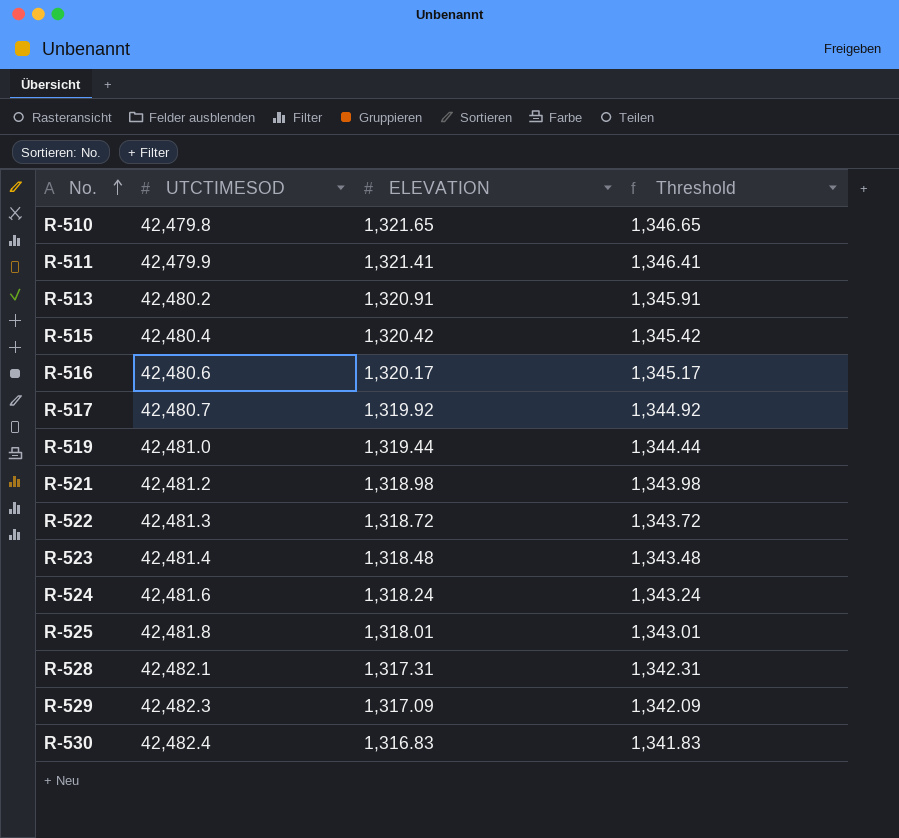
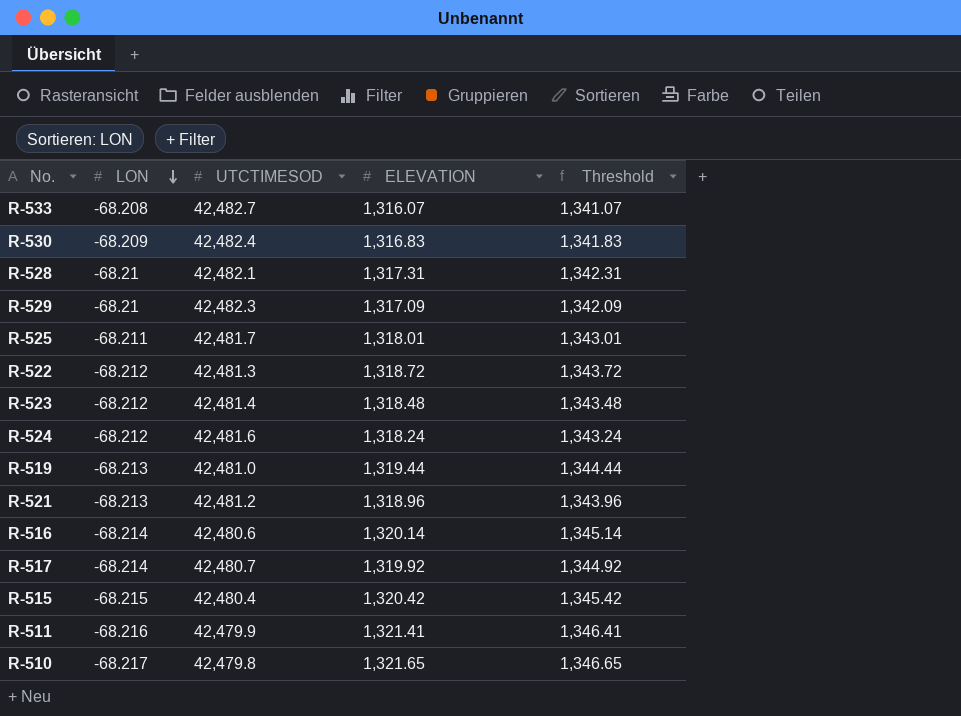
row order: No. ascending -> LON descending
column LON | position: none -> 2
row R-513: 42,480.2 | 1,320.91 | 1,345.91 -> none
row R-533: none -> -68.208 | 42,482.7 | 1,316.07 | 1,341.07
R-525 | UTCTIMESOD: 42,481.8 -> 42,481.7
R-521 | ELEVATION: 1,318.98 -> 1,318.96
R-521 | Threshold: 1,343.98 -> 1,343.96
R-516 | ELEVATION: 1,320.17 -> 1,320.14
R-516 | Threshold: 1,345.17 -> 1,345.14

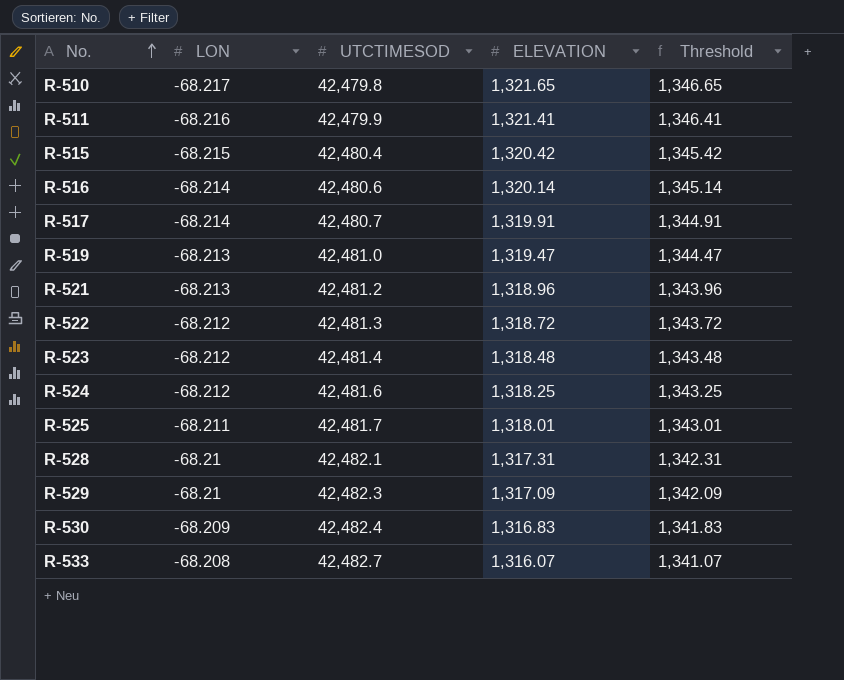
row order: LON descending -> No. ascending
R-517 | ELEVATION: 1,319.92 -> 1,319.91
R-517 | Threshold: 1,344.92 -> 1,344.91
R-519 | ELEVATION: 1,319.44 -> 1,319.47
R-519 | Threshold: 1,344.44 -> 1,344.47
R-524 | ELEVATION: 1,318.24 -> 1,318.25
R-524 | Threshold: 1,343.24 -> 1,343.25

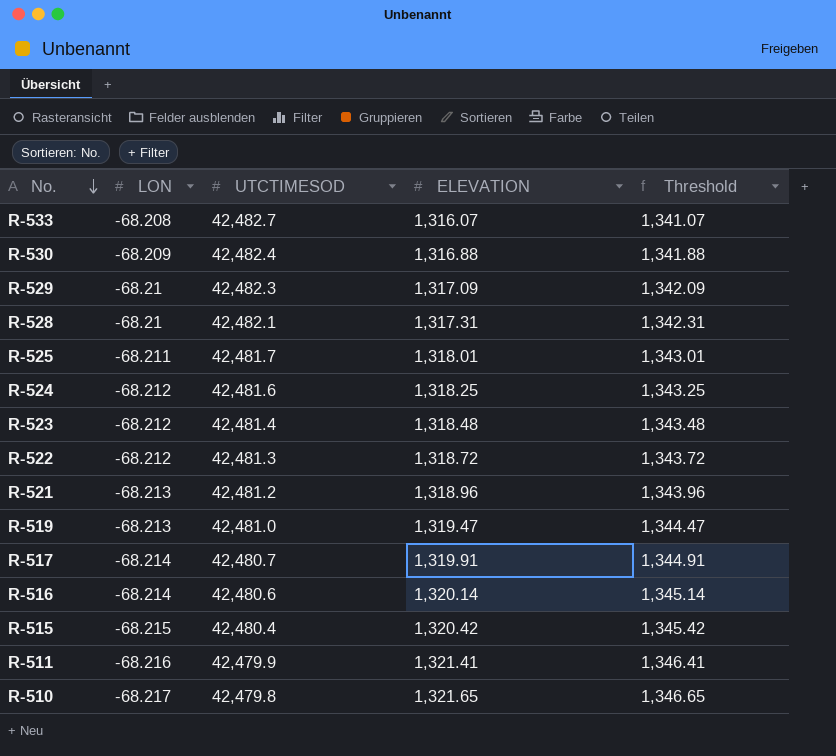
row order: No. ascending -> No. descending
R-530 | ELEVATION: 1,316.83 -> 1,316.88
R-530 | Threshold: 1,341.83 -> 1,341.88

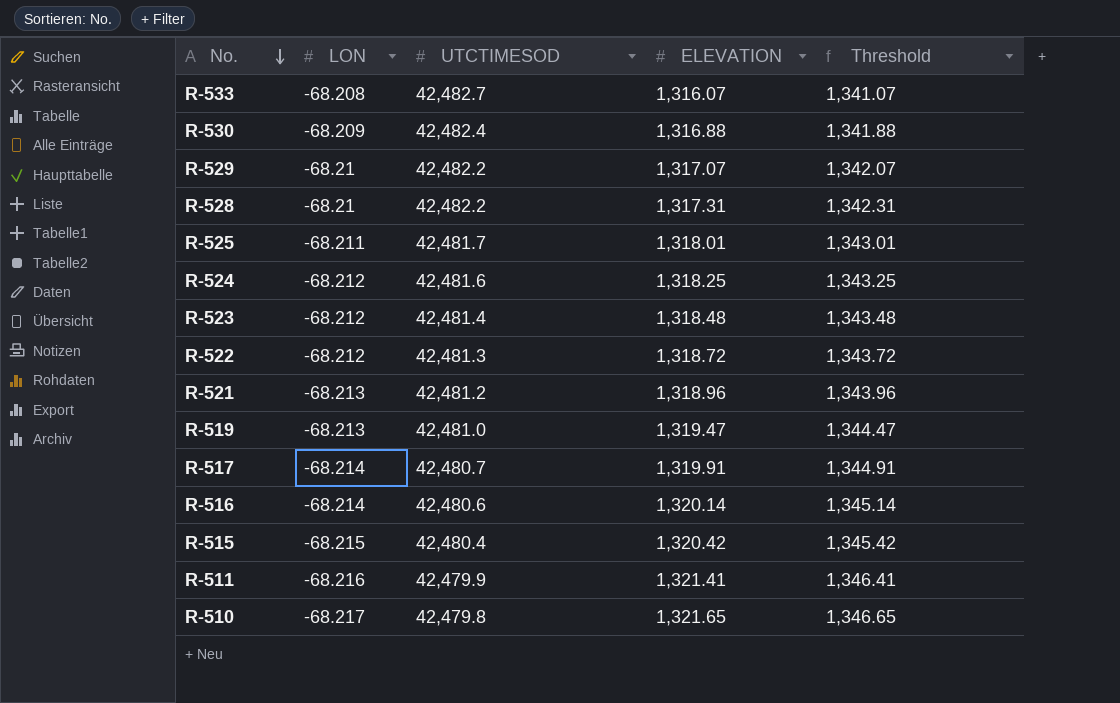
R-529 | UTCTIMESOD: 42,482.3 -> 42,482.2
R-529 | ELEVATION: 1,317.09 -> 1,317.07
R-529 | Threshold: 1,342.09 -> 1,342.07
R-528 | UTCTIMESOD: 42,482.1 -> 42,482.2

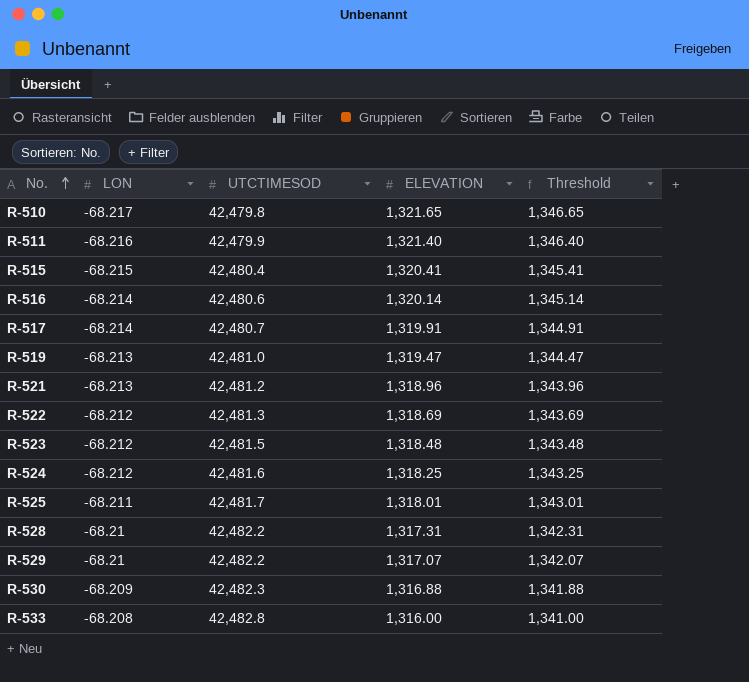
row order: No. descending -> No. ascending
R-511 | ELEVATION: 1,321.41 -> 1,321.40
R-511 | Threshold: 1,346.41 -> 1,346.40
R-515 | ELEVATION: 1,320.42 -> 1,320.41
R-515 | Threshold: 1,345.42 -> 1,345.41
R-522 | ELEVATION: 1,318.72 -> 1,318.69
R-522 | Threshold: 1,343.72 -> 1,343.69
R-523 | UTCTIMESOD: 42,481.4 -> 42,481.5
R-530 | UTCTIMESOD: 42,482.4 -> 42,482.3
R-533 | UTCTIMESOD: 42,482.7 -> 42,482.8
R-533 | ELEVATION: 1,316.07 -> 1,316.00
R-533 | Threshold: 1,341.07 -> 1,341.00

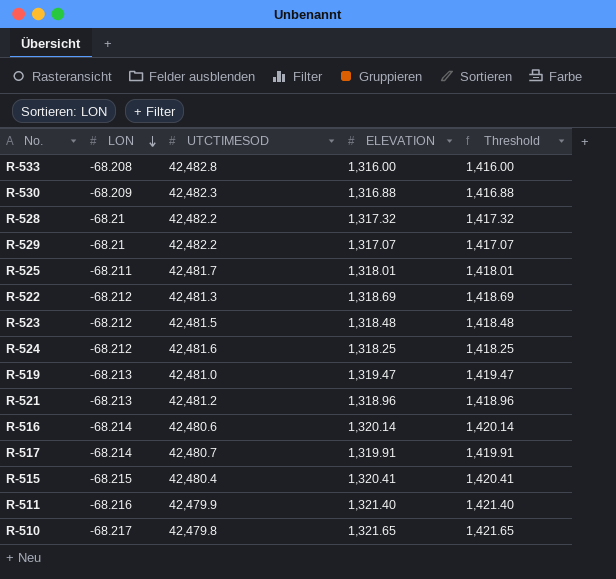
row order: No. ascending -> LON descending
column Threshold | formula: [ELEVATION] + 25 -> [ELEVATION] + 100
R-528 | ELEVATION: 1,317.31 -> 1,317.32

